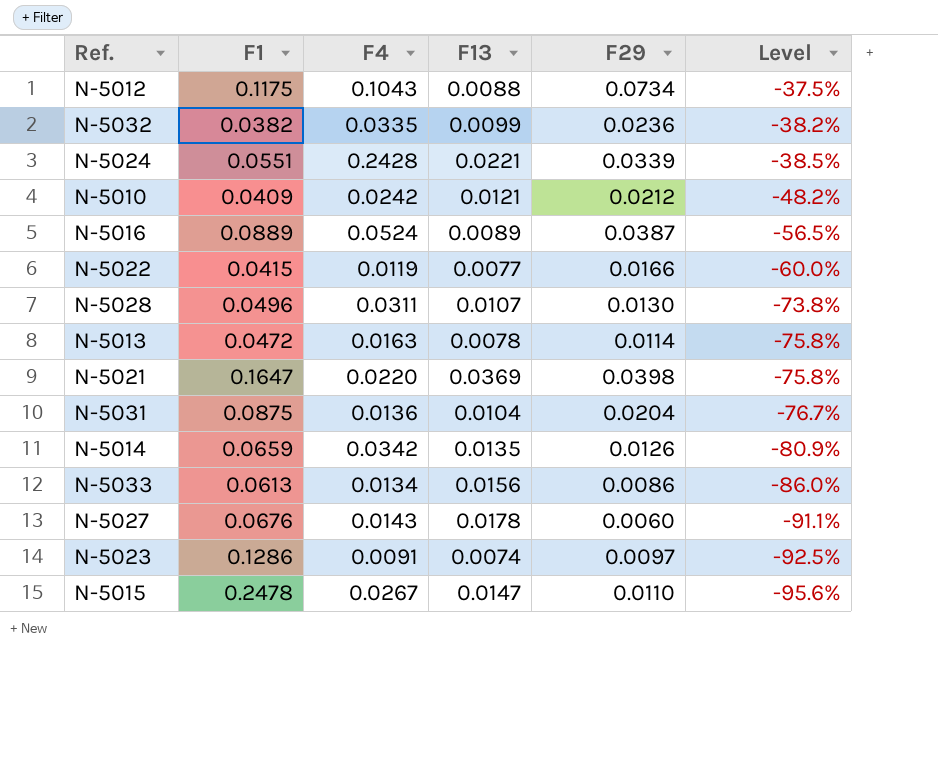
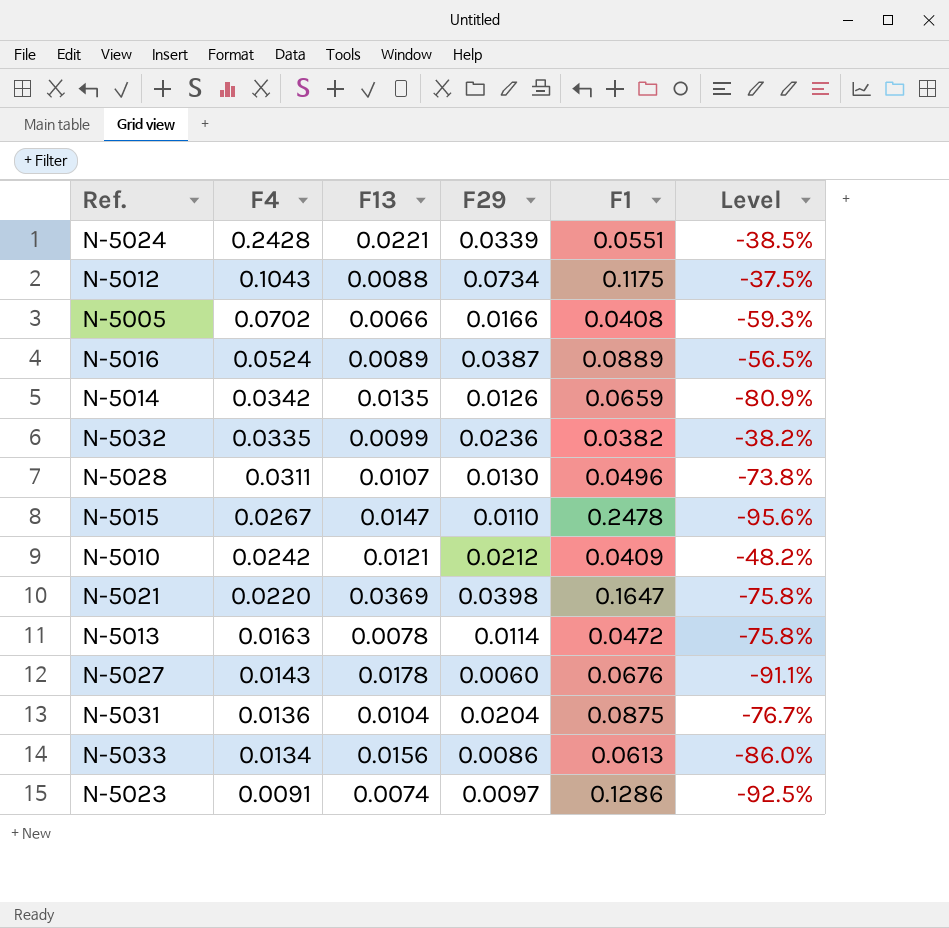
row order: Level descending -> F4 descending
column F1 | position: 2 -> 5
row N-5022: 0.0415 | 0.0119 | 0.0077 | 0.0166 | -60.0% -> none
row N-5005: none -> 0.0702 | 0.0066 | 0.0166 | 0.0408 | -59.3%

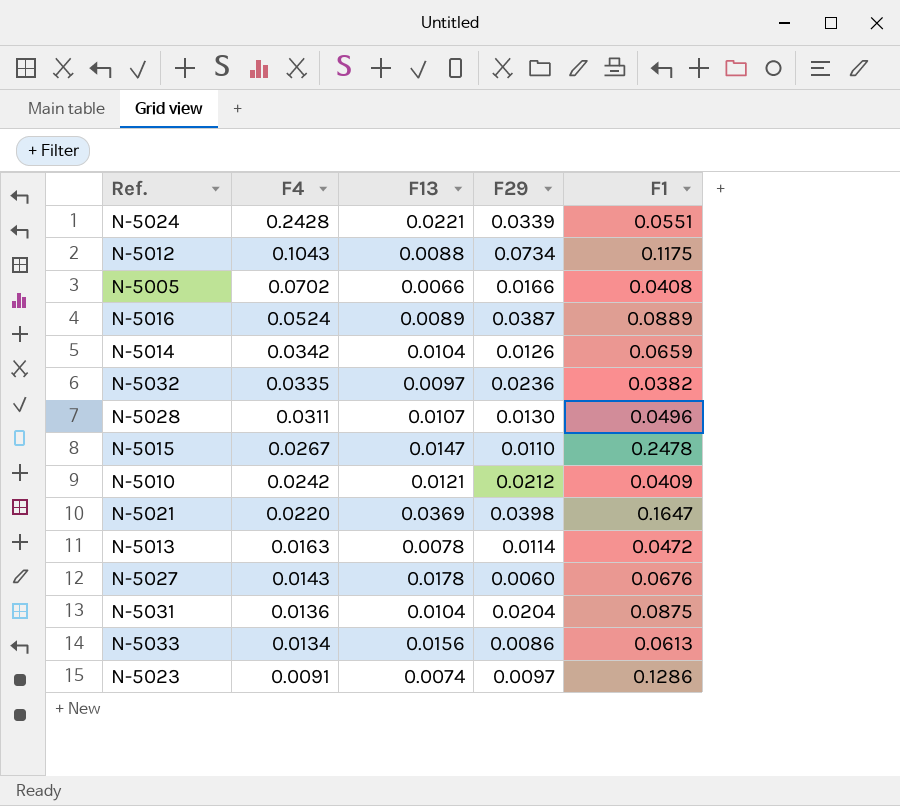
column Level | formula: ([F29] - [F1]) / [F1] -> none
N-5014 | F13: 0.0135 -> 0.0104
N-5032 | F13: 0.0099 -> 0.0097

